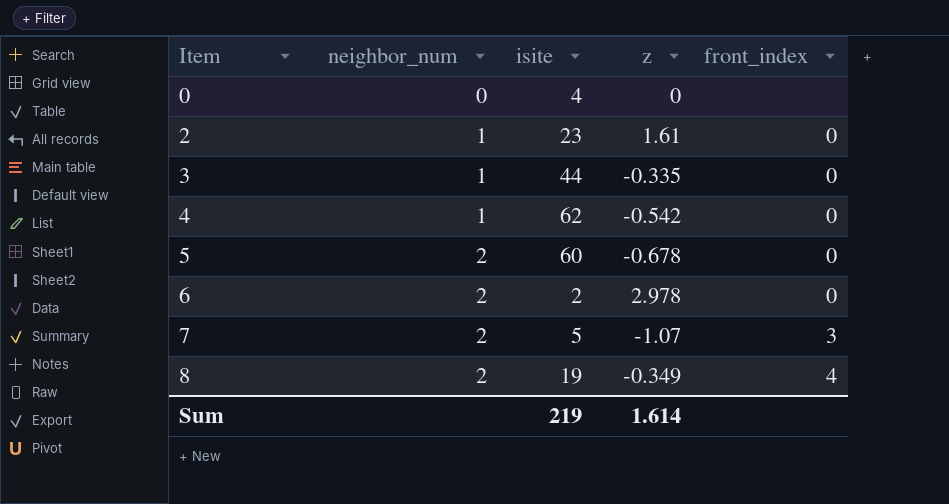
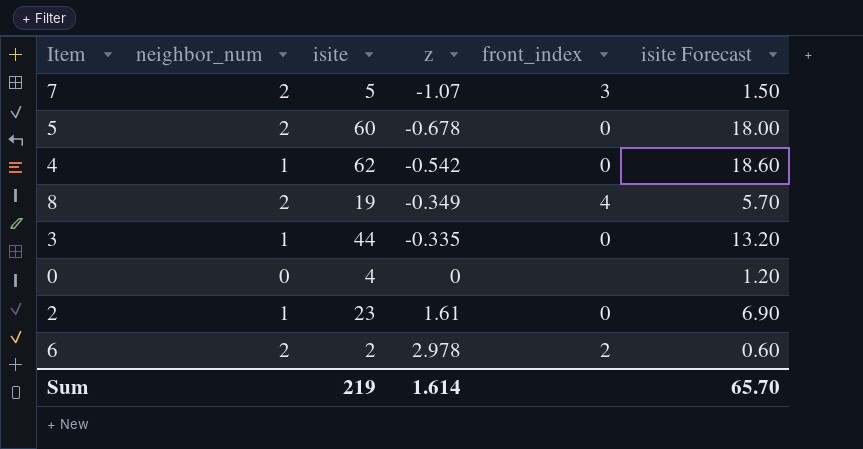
row order: Item ascending -> z ascending
column isite Forecast | formula: none -> [isite] * 0.3
6 | front_index: 0 -> 2

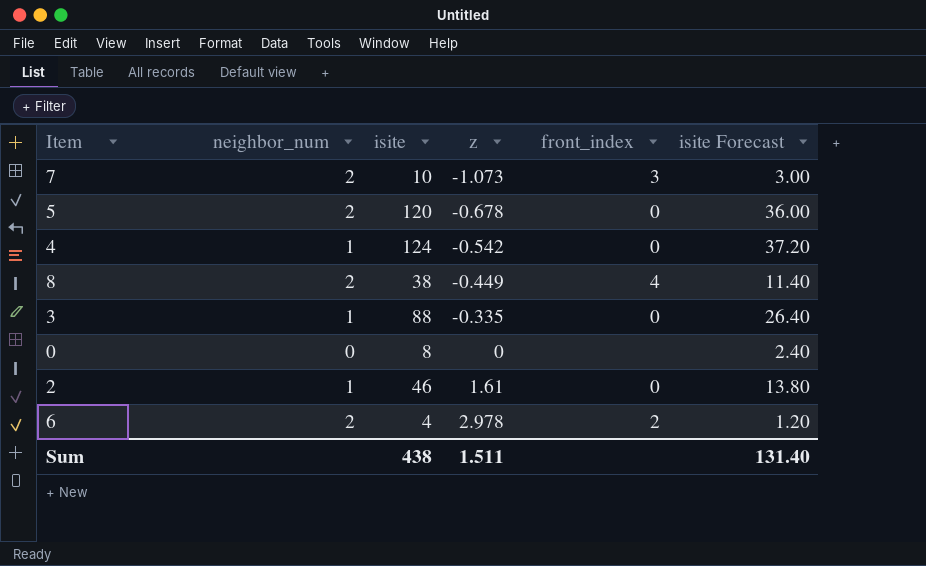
7 | isite: 5 -> 10
7 | z: -1.07 -> -1.073
7 | isite Forecast: 1.50 -> 3.00
5 | isite: 60 -> 120
5 | isite Forecast: 18.00 -> 36.00
4 | isite: 62 -> 124
4 | isite Forecast: 18.60 -> 37.20
8 | isite: 19 -> 38
8 | z: -0.349 -> -0.449
8 | isite Forecast: 5.70 -> 11.40
3 | isite: 44 -> 88
3 | isite Forecast: 13.20 -> 26.40
0 | isite: 4 -> 8
0 | isite Forecast: 1.20 -> 2.40
2 | isite: 23 -> 46
2 | isite Forecast: 6.90 -> 13.80
6 | isite: 2 -> 4
6 | isite Forecast: 0.60 -> 1.20
Sum | isite: 219 -> 438
Sum | z: 1.614 -> 1.511
Sum | isite Forecast: 65.70 -> 131.40

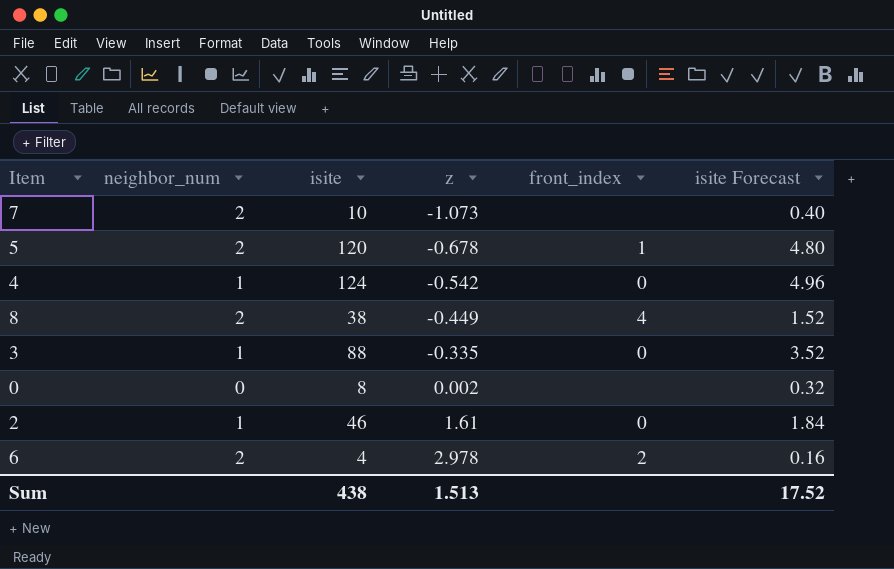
column isite Forecast | formula: [isite] * 0.3 -> [isite] * 0.04
7 | front_index: 3 -> none
5 | front_index: 0 -> 1
0 | z: 0 -> 0.002
Sum | z: 1.511 -> 1.513
Sum | isite Forecast: 131.40 -> 17.52

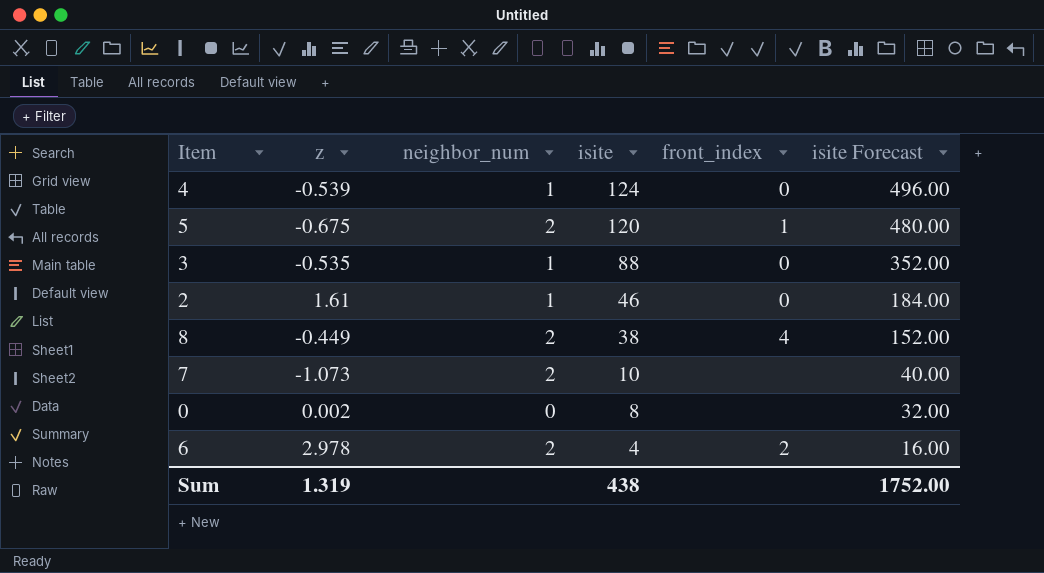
row order: z ascending -> isite descending
column z | position: 4 -> 2
column isite Forecast | formula: [isite] * 0.04 -> [isite] * 4
4 | z: -0.542 -> -0.539
5 | z: -0.678 -> -0.675
3 | z: -0.335 -> -0.535
Sum | z: 1.513 -> 1.319
Sum | isite Forecast: 17.52 -> 1752.00

